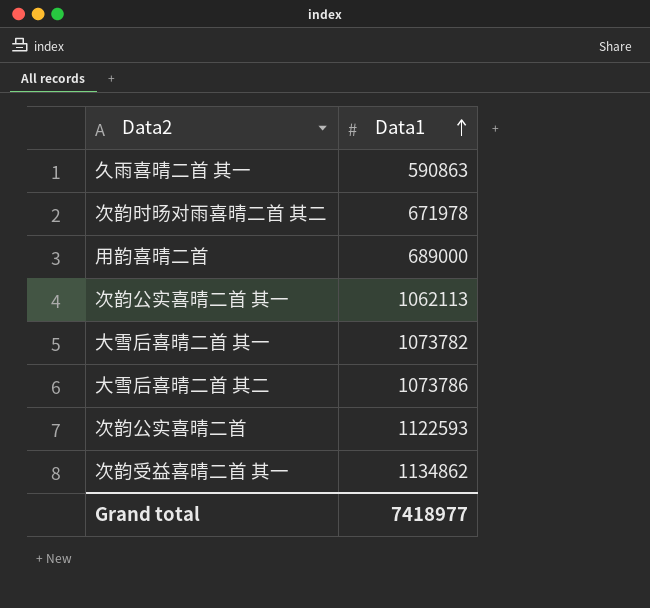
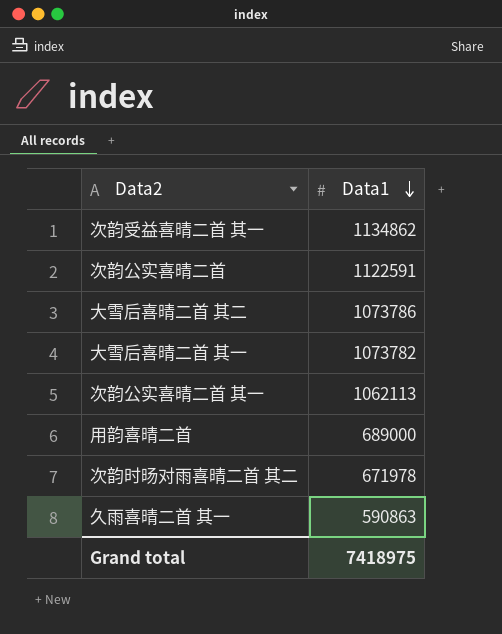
row order: Data1 ascending -> Data1 descending
次韵公实喜晴二首 | Data1: 1122593 -> 1122591
Grand total | Data1: 7418977 -> 7418975

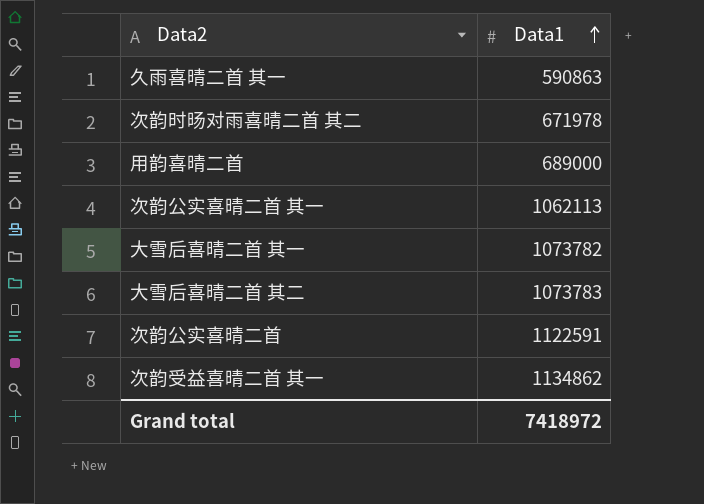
row order: Data1 descending -> Data1 ascending
大雪后喜晴二首 其二 | Data1: 1073786 -> 1073783
Grand total | Data1: 7418975 -> 7418972

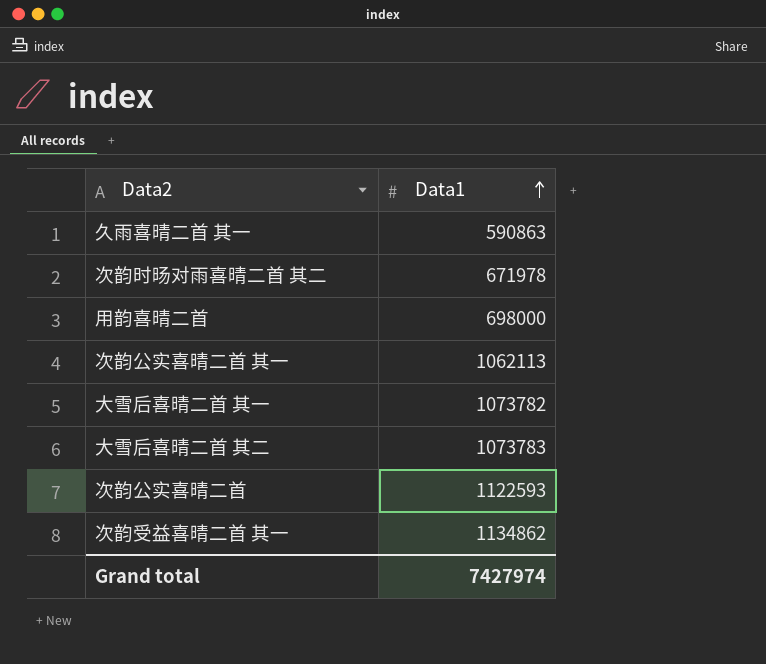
用韵喜晴二首 | Data1: 689000 -> 698000
次韵公实喜晴二首 | Data1: 1122591 -> 1122593
Grand total | Data1: 7418972 -> 7427974

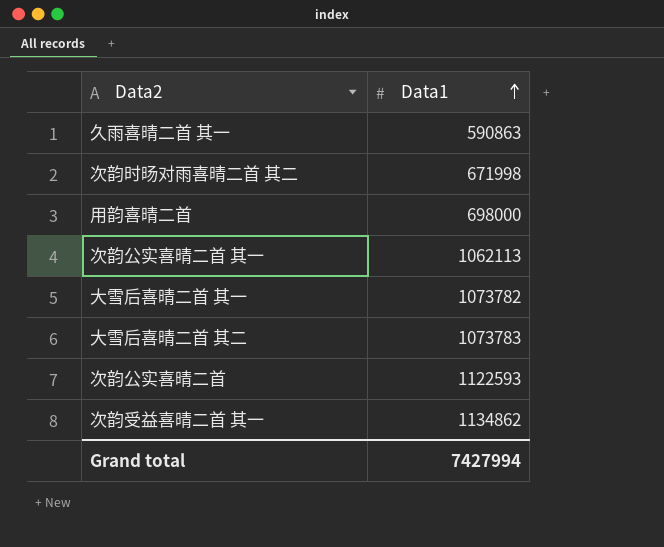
次韵时旸对雨喜晴二首 其二 | Data1: 671978 -> 671998
Grand total | Data1: 7427974 -> 7427994

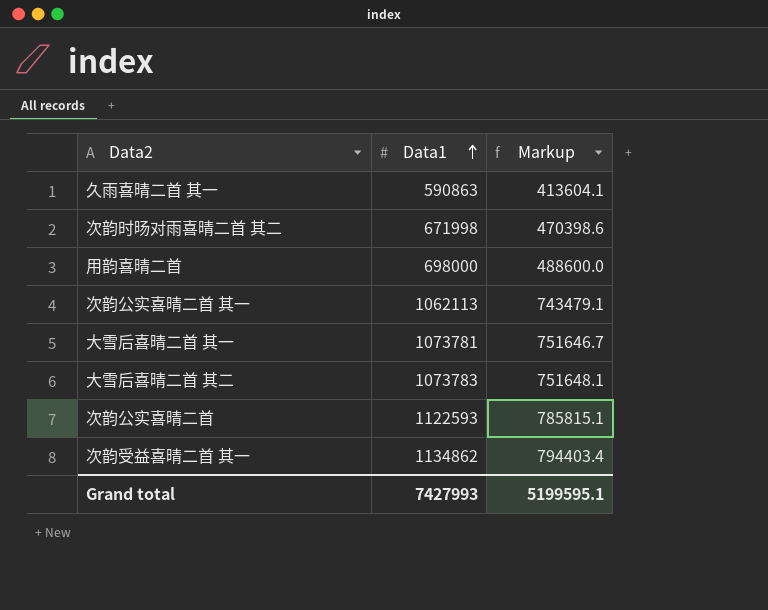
column Markup | formula: none -> [Data1] * 0.7
大雪后喜晴二首 其一 | Data1: 1073782 -> 1073781
Grand total | Data1: 7427994 -> 7427993

